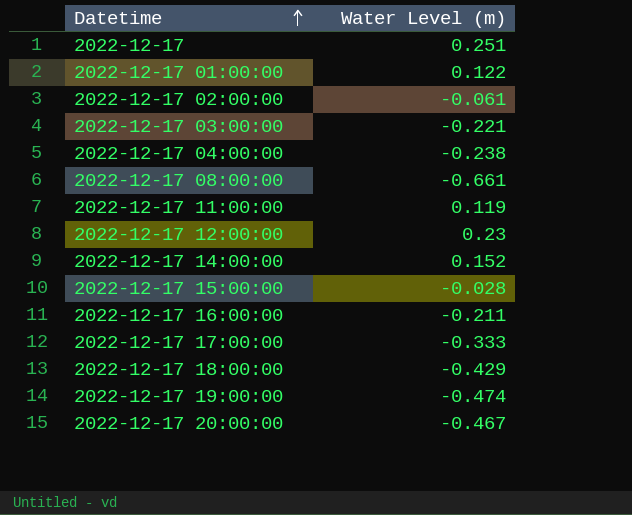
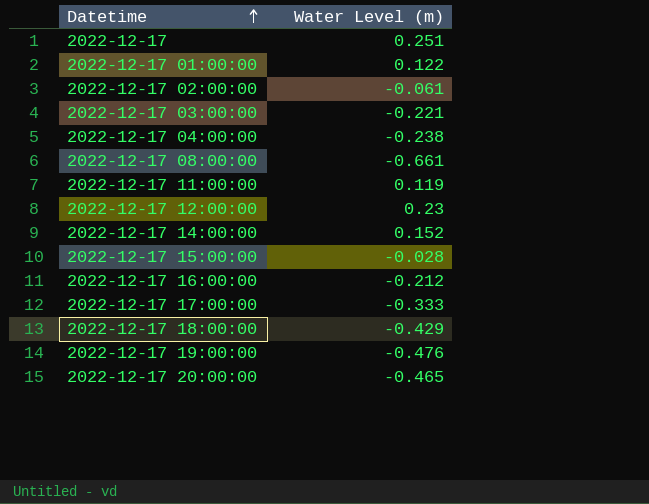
2022-12-17 16:00:00 | Water Level (m): -0.211 -> -0.212
2022-12-17 19:00:00 | Water Level (m): -0.474 -> -0.476
2022-12-17 20:00:00 | Water Level (m): -0.467 -> -0.465

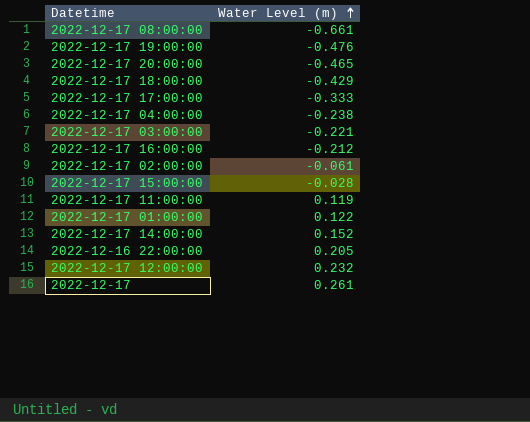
row order: Datetime ascending -> Water Level (m) ascending
row 2022-12-16 22:00:00: none -> 0.205
2022-12-17 12:00:00 | Water Level (m): 0.23 -> 0.232
2022-12-17 | Water Level (m): 0.251 -> 0.261

